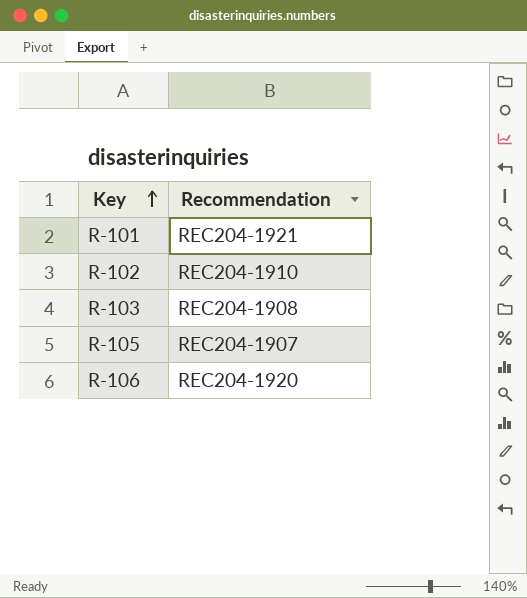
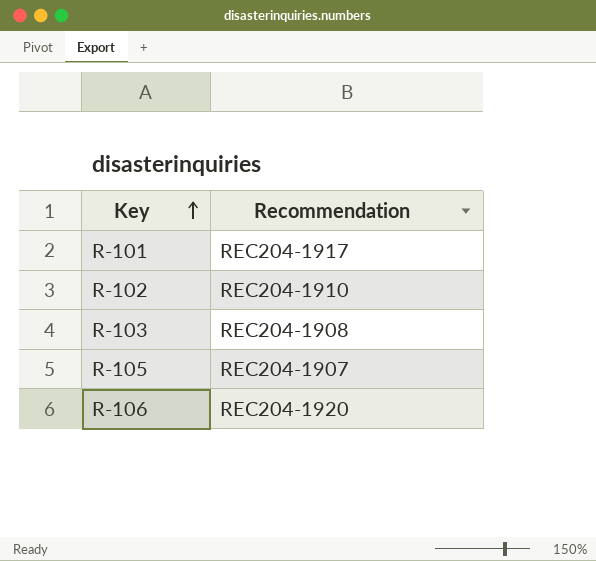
R-101 | Recommendation: REC204-1921 -> REC204-1917

